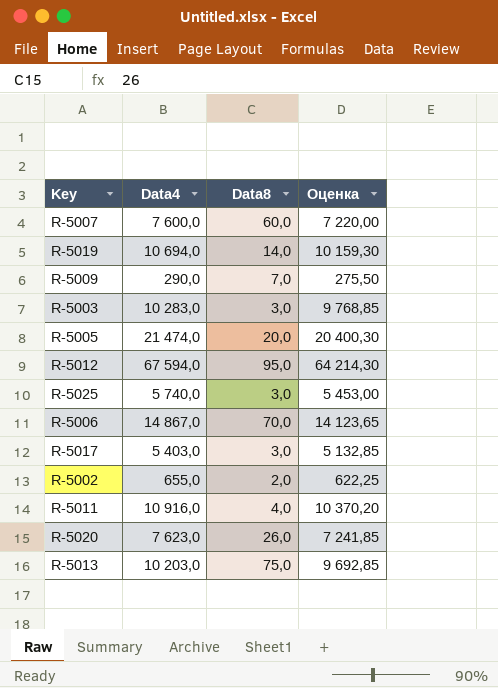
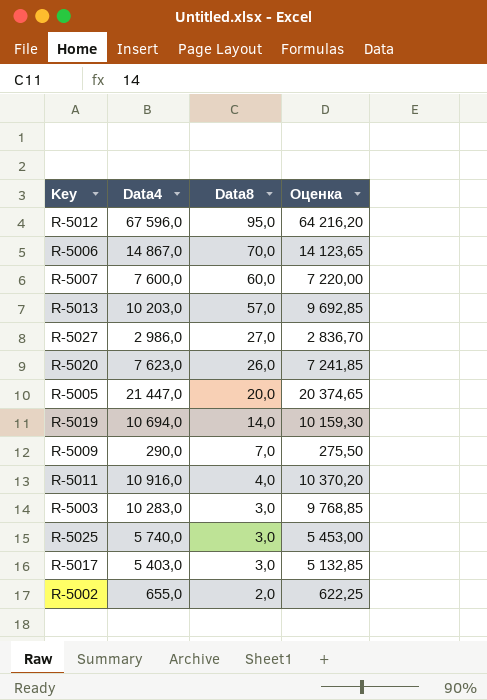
row order: none -> Data8 descending
R-5012 | Data4: 67 594,0 -> 67 596,0
R-5012 | Оценка: 64 214,30 -> 64 216,20
R-5013 | Data8: 75,0 -> 57,0
row R-5027: none -> 2 986,0 | 27,0 | 2 836,70
R-5005 | Data4: 21 474,0 -> 21 447,0
R-5005 | Оценка: 20 400,30 -> 20 374,65

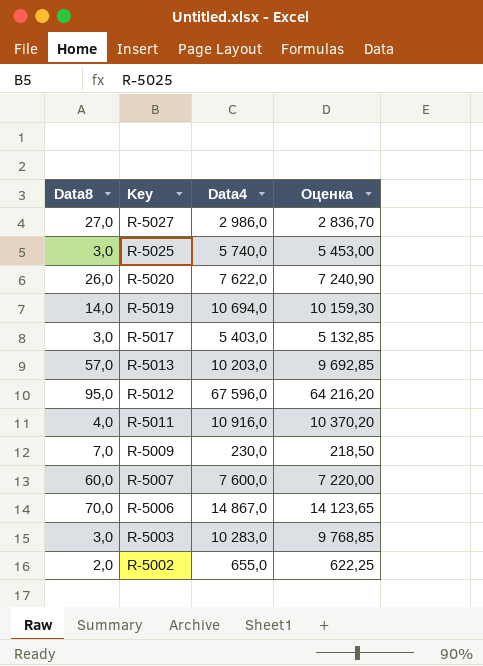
row order: Data8 descending -> Key descending
column Data8 | position: 3 -> 1
row R-5005: 21 447,0 | 20,0 | 20 374,65 -> none
R-5020 | Data4: 7 623,0 -> 7 622,0
R-5020 | Оценка: 7 241,85 -> 7 240,90
R-5009 | Data4: 290,0 -> 230,0
R-5009 | Оценка: 275,50 -> 218,50

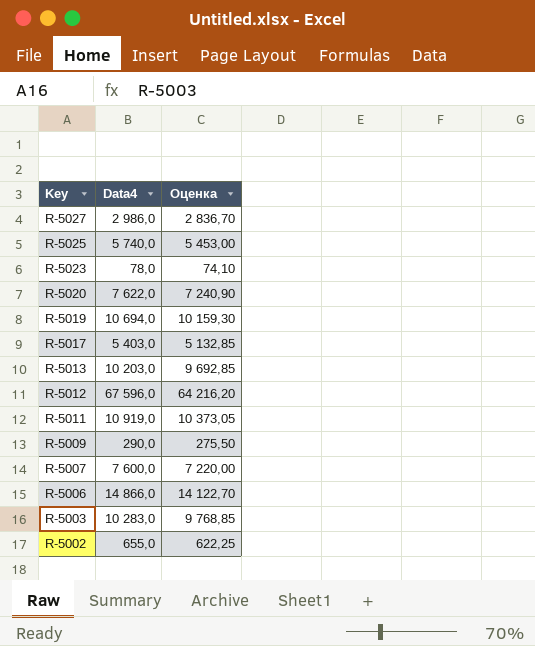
column Data8 | position: 1 -> none
row R-5023: none -> 78,0 | 74,10
R-5011 | Data4: 10 916,0 -> 10 919,0
R-5011 | Оценка: 10 370,20 -> 10 373,05
R-5009 | Data4: 230,0 -> 290,0
R-5009 | Оценка: 218,50 -> 275,50
R-5006 | Data4: 14 867,0 -> 14 866,0
R-5006 | Оценка: 14 123,65 -> 14 122,70

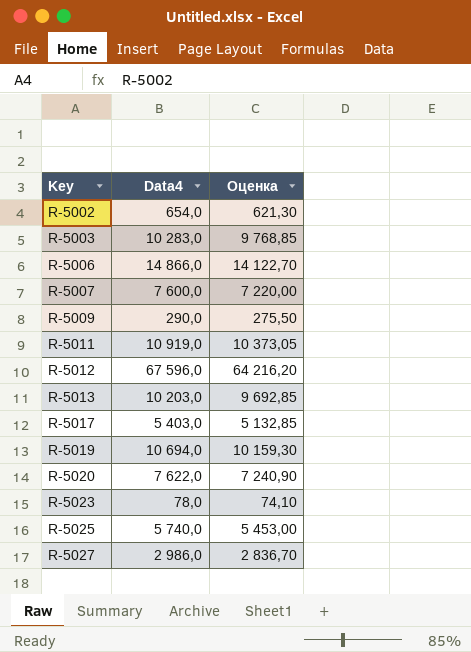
row order: Key descending -> Key ascending
R-5002 | Data4: 655,0 -> 654,0
R-5002 | Оценка: 622,25 -> 621,30

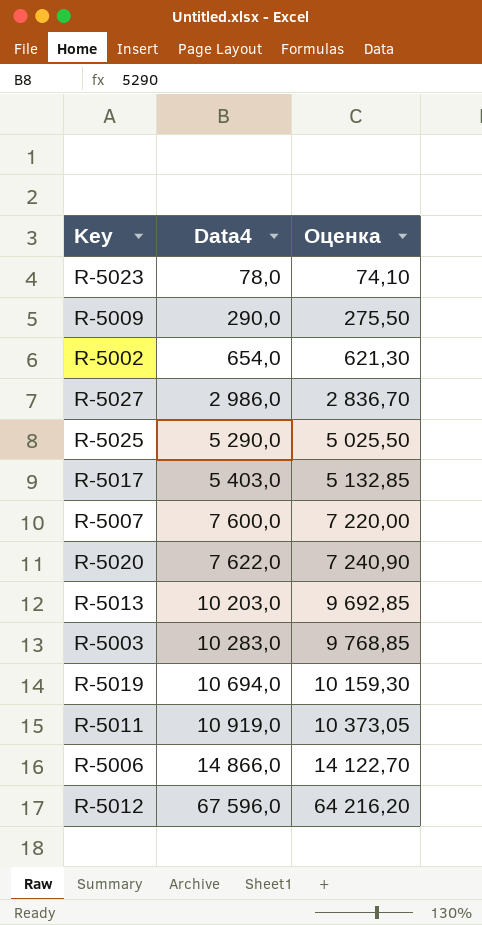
row order: Key ascending -> Data4 ascending
R-5025 | Data4: 5 740,0 -> 5 290,0
R-5025 | Оценка: 5 453,00 -> 5 025,50

